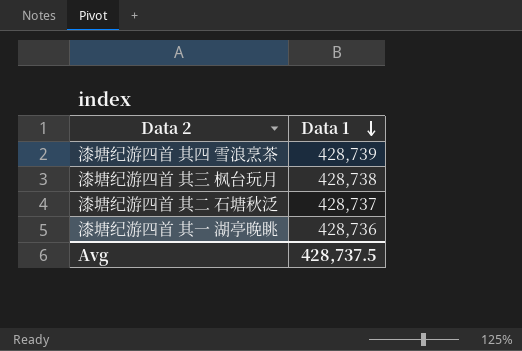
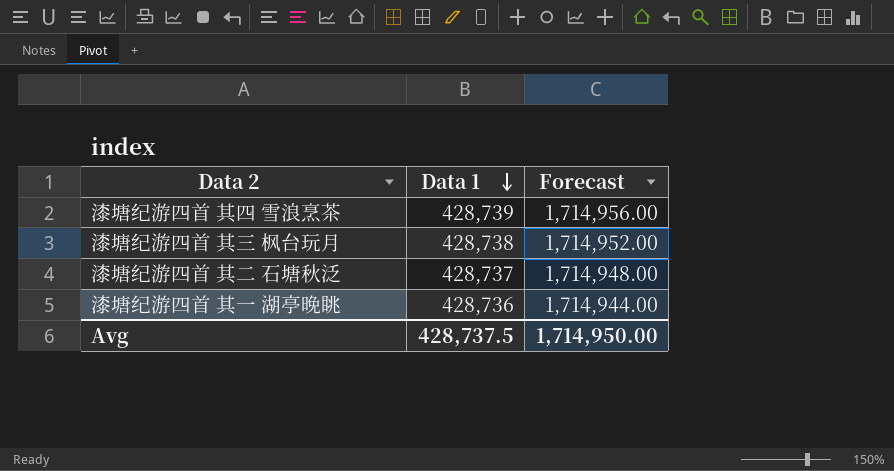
column Forecast | formula: none -> [Data 1] * 4

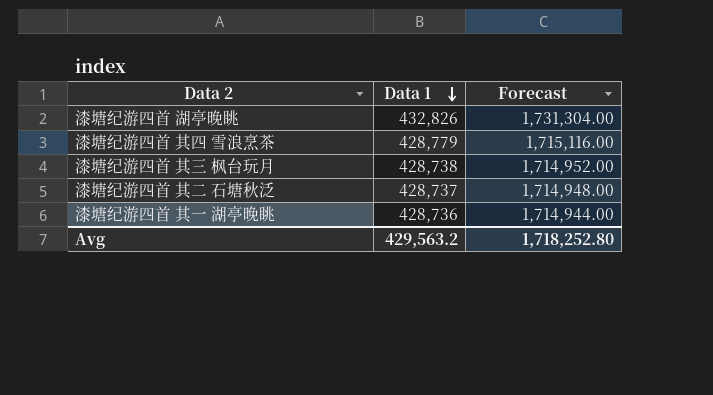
row 漆塘纪游四首 湖亭晚眺: none -> 432,826 | 1,731,304.00
漆塘纪游四首 其四 雪浪烹茶 | Data 1: 428,739 -> 428,779
漆塘纪游四首 其四 雪浪烹茶 | Forecast: 1,714,956.00 -> 1,715,116.00
Avg | Data 1: 428,737.5 -> 429,563.2
Avg | Forecast: 1,714,950.00 -> 1,718,252.80

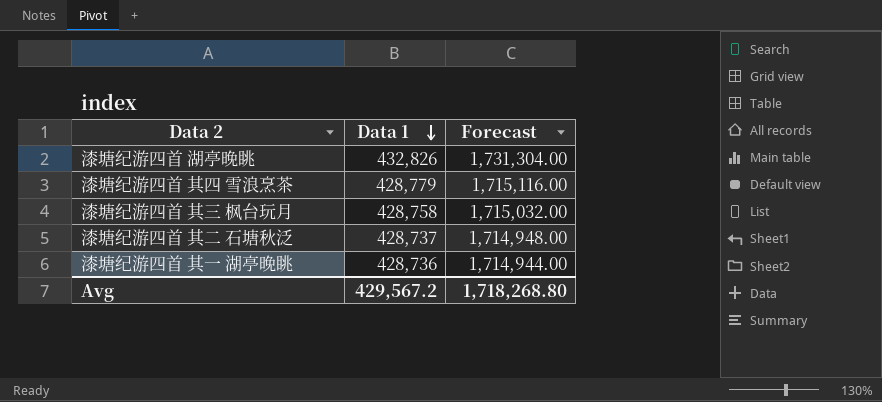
漆塘纪游四首 其三 枫台玩月 | Data 1: 428,738 -> 428,758
漆塘纪游四首 其三 枫台玩月 | Forecast: 1,714,952.00 -> 1,715,032.00
Avg | Data 1: 429,563.2 -> 429,567.2
Avg | Forecast: 1,718,252.80 -> 1,718,268.80

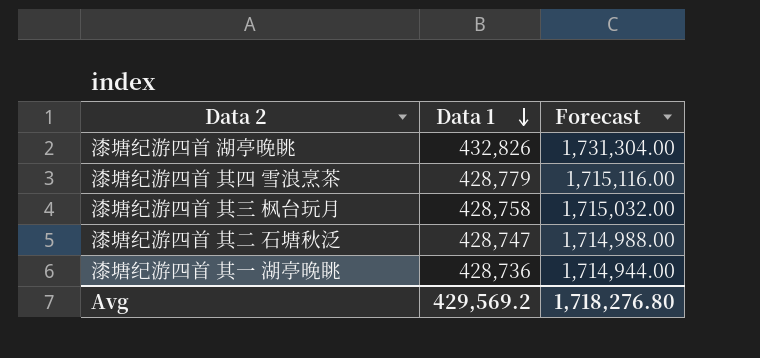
漆塘纪游四首 其二 石塘秋泛 | Data 1: 428,737 -> 428,747
漆塘纪游四首 其二 石塘秋泛 | Forecast: 1,714,948.00 -> 1,714,988.00
Avg | Data 1: 429,567.2 -> 429,569.2
Avg | Forecast: 1,718,268.80 -> 1,718,276.80

